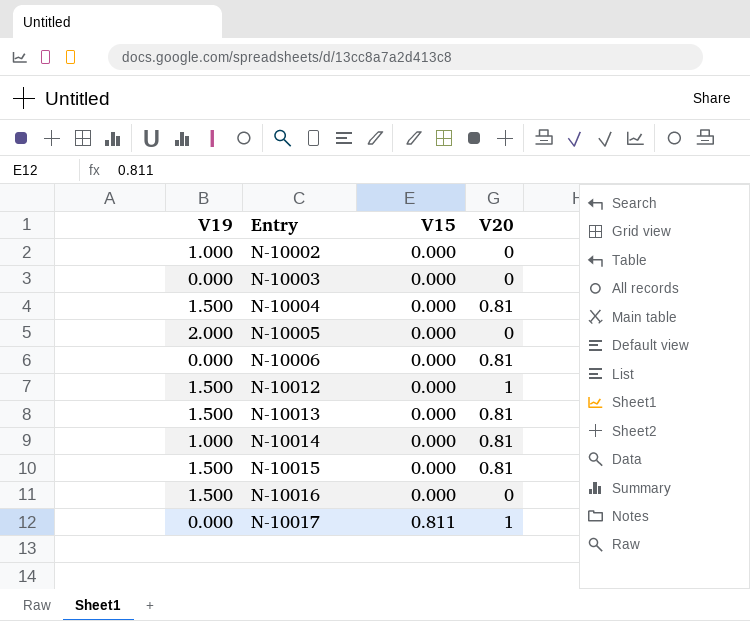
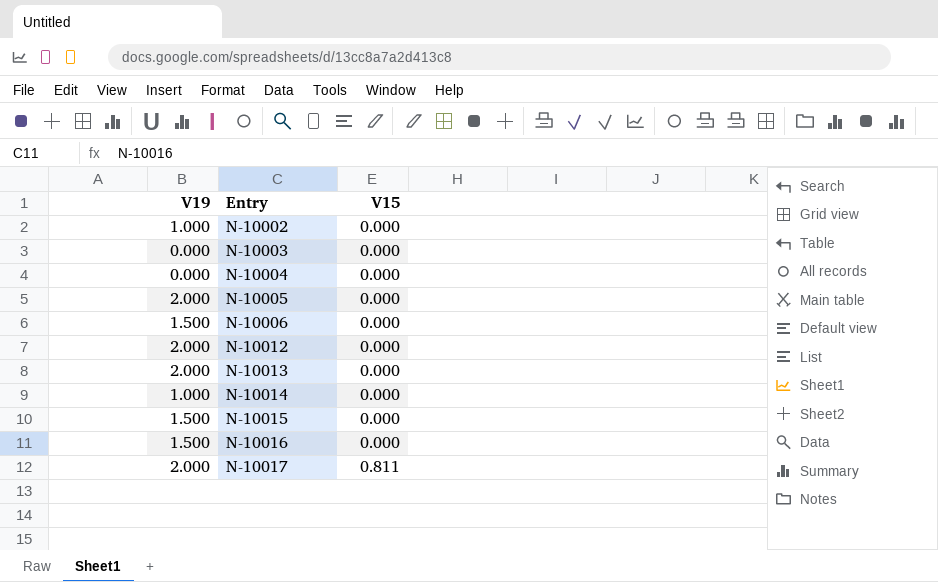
column V20 | position: 4 -> none
N-10004 | V19: 1.500 -> 0.000
N-10006 | V19: 0.000 -> 1.500
N-10012 | V19: 1.500 -> 2.000
N-10013 | V19: 1.500 -> 2.000
N-10017 | V19: 0.000 -> 2.000

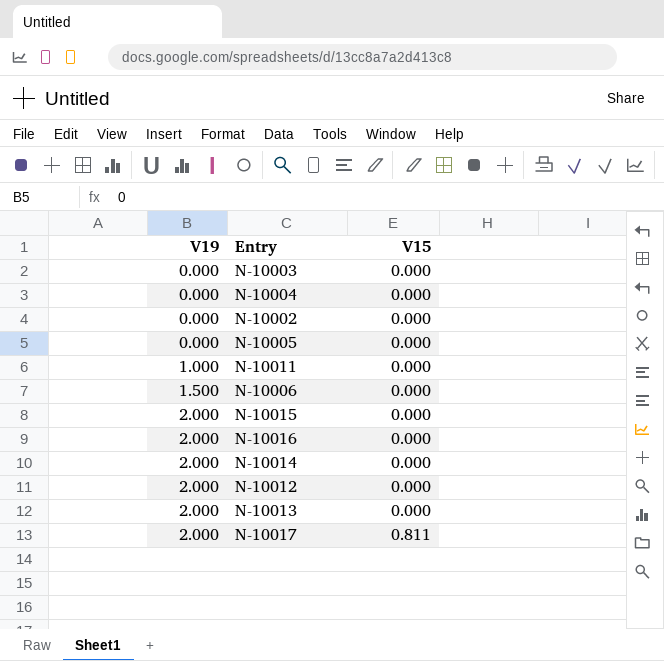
row order: Entry ascending -> V19 ascending
N-10002 | V19: 1.000 -> 0.000
N-10005 | V19: 2.000 -> 0.000
row N-10011: none -> 1.000 | 0.000
N-10015 | V19: 1.500 -> 2.000
N-10016 | V19: 1.500 -> 2.000
N-10014 | V19: 1.000 -> 2.000

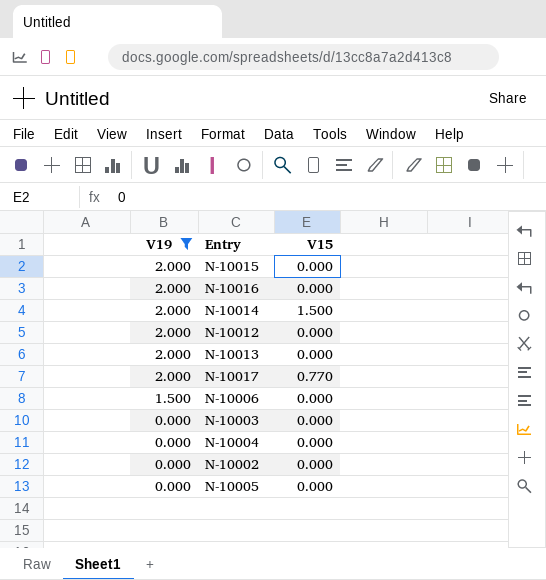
filter: none -> V19 != 1.000
row order: V19 ascending -> V19 descending
N-10014 | V15: 0.000 -> 1.500
N-10017 | V15: 0.811 -> 0.770

